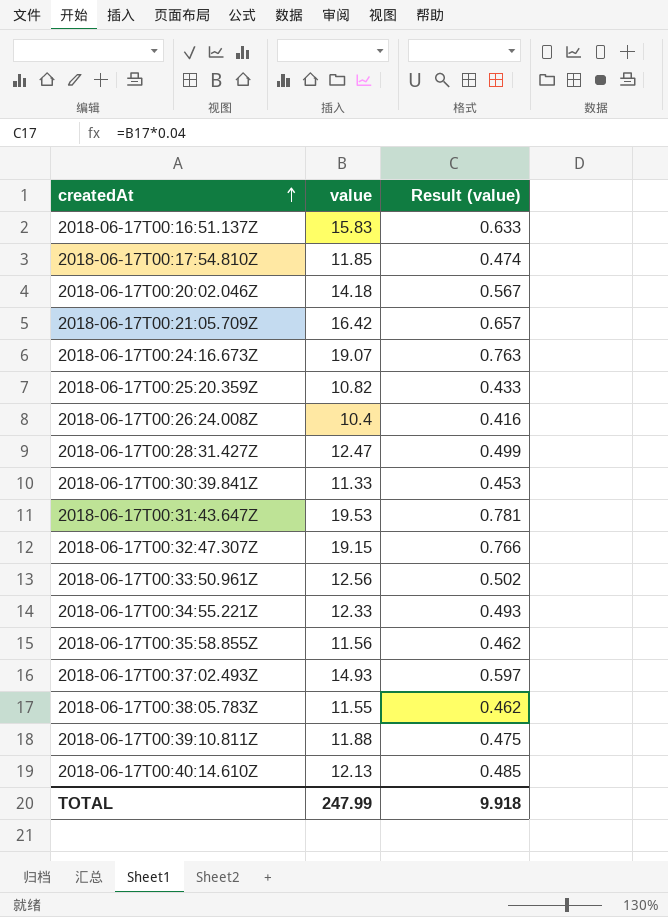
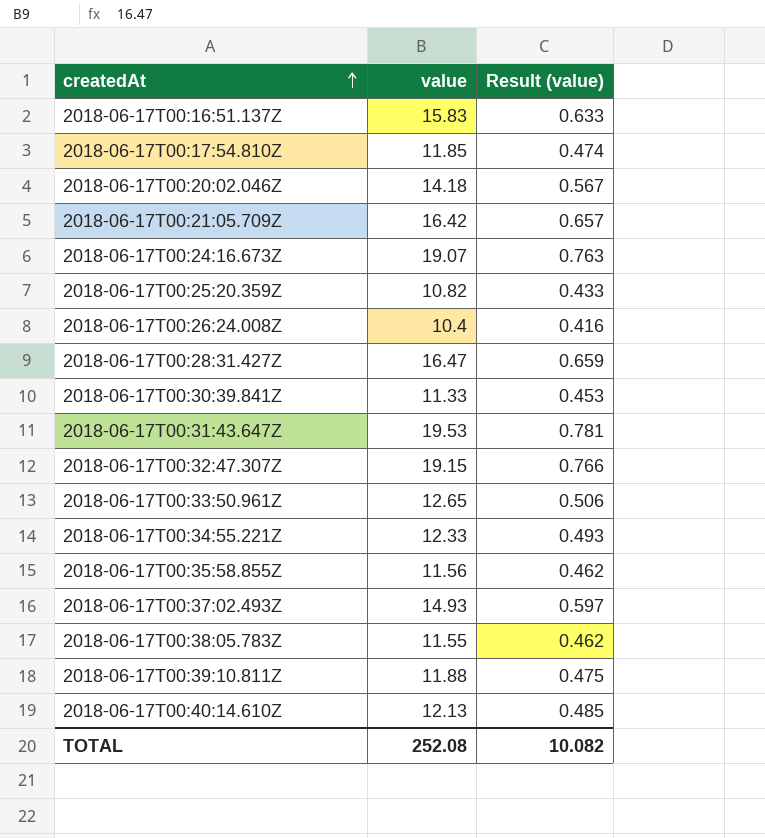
2018-06-17T00:28:31.427Z | value: 12.47 -> 16.47
2018-06-17T00:28:31.427Z | Result (value): 0.499 -> 0.659
2018-06-17T00:33:50.961Z | value: 12.56 -> 12.65
2018-06-17T00:33:50.961Z | Result (value): 0.502 -> 0.506
TOTAL | value: 247.99 -> 252.08
TOTAL | Result (value): 9.918 -> 10.082

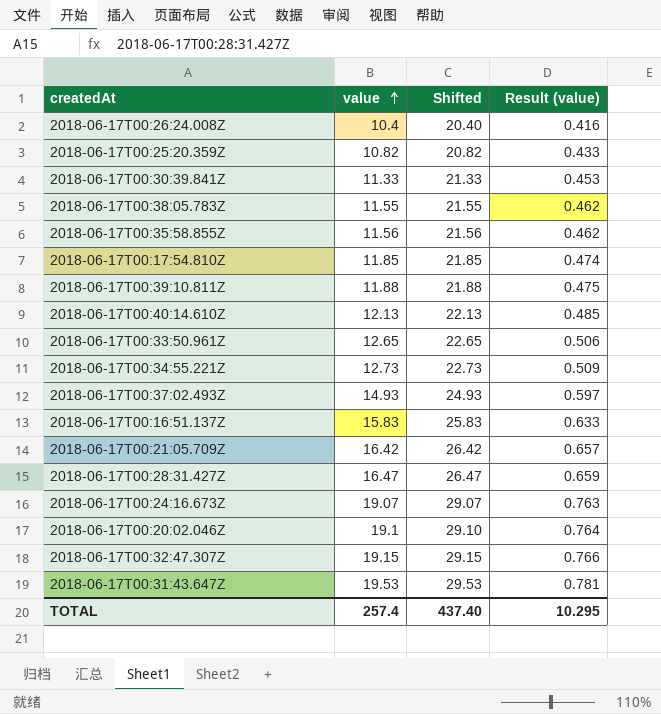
row order: createdAt ascending -> value ascending
column Shifted | formula: none -> [value] + 10
2018-06-17T00:34:55.221Z | value: 12.33 -> 12.73
2018-06-17T00:34:55.221Z | Result (value): 0.493 -> 0.509
2018-06-17T00:20:02.046Z | value: 14.18 -> 19.1
2018-06-17T00:20:02.046Z | Result (value): 0.567 -> 0.764
TOTAL | value: 252.08 -> 257.4
TOTAL | Result (value): 10.082 -> 10.295

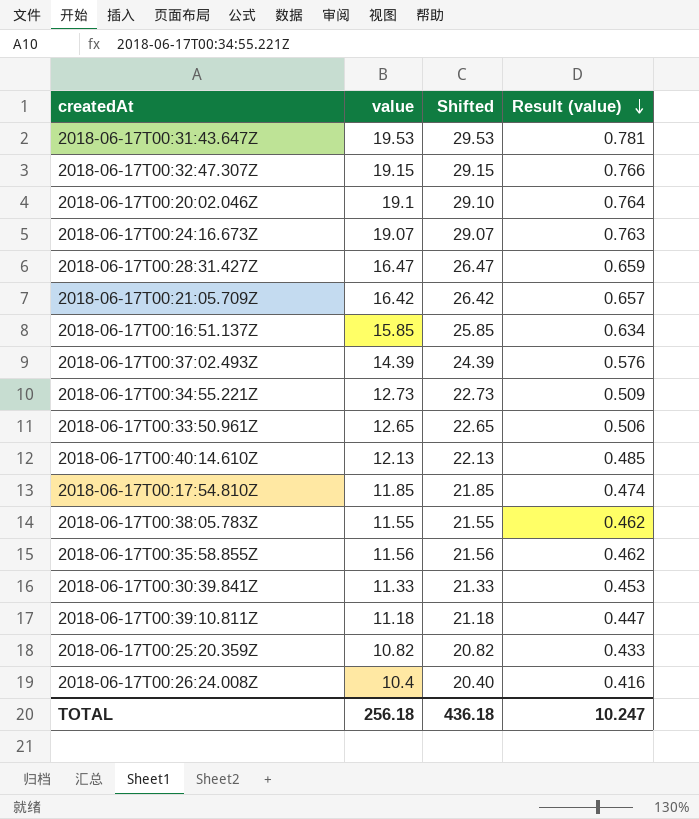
row order: value ascending -> Result (value) descending
2018-06-17T00:16:51.137Z | value: 15.83 -> 15.85
2018-06-17T00:16:51.137Z | Shifted: 25.83 -> 25.85
2018-06-17T00:16:51.137Z | Result (value): 0.633 -> 0.634
2018-06-17T00:37:02.493Z | value: 14.93 -> 14.39
2018-06-17T00:37:02.493Z | Shifted: 24.93 -> 24.39
2018-06-17T00:37:02.493Z | Result (value): 0.597 -> 0.576
2018-06-17T00:39:10.811Z | value: 11.88 -> 11.18
2018-06-17T00:39:10.811Z | Shifted: 21.88 -> 21.18
2018-06-17T00:39:10.811Z | Result (value): 0.475 -> 0.447
TOTAL | value: 257.4 -> 256.18
TOTAL | Shifted: 437.40 -> 436.18
TOTAL | Result (value): 10.295 -> 10.247

